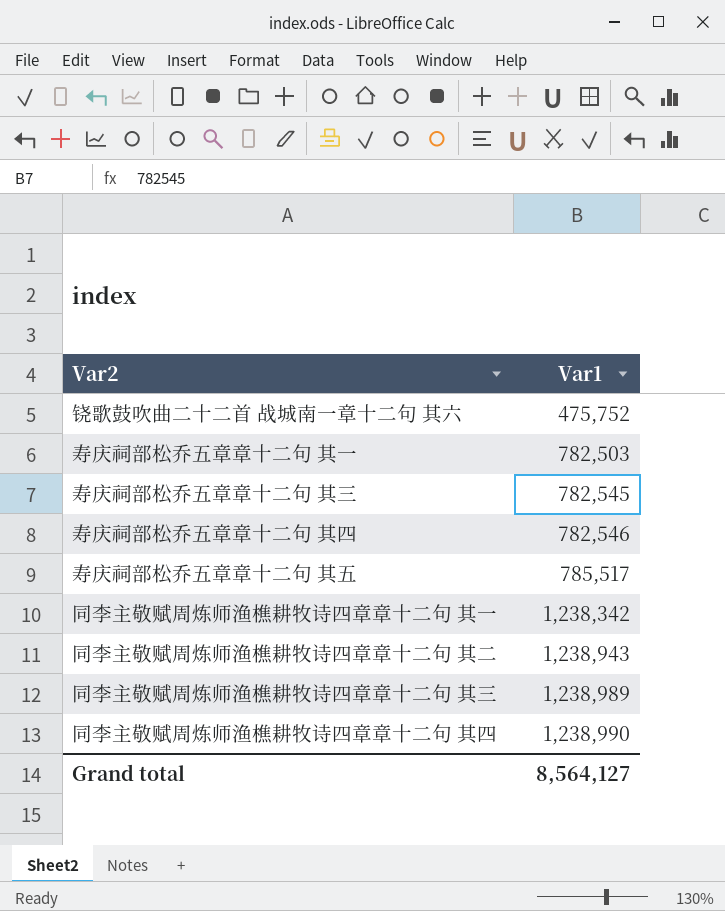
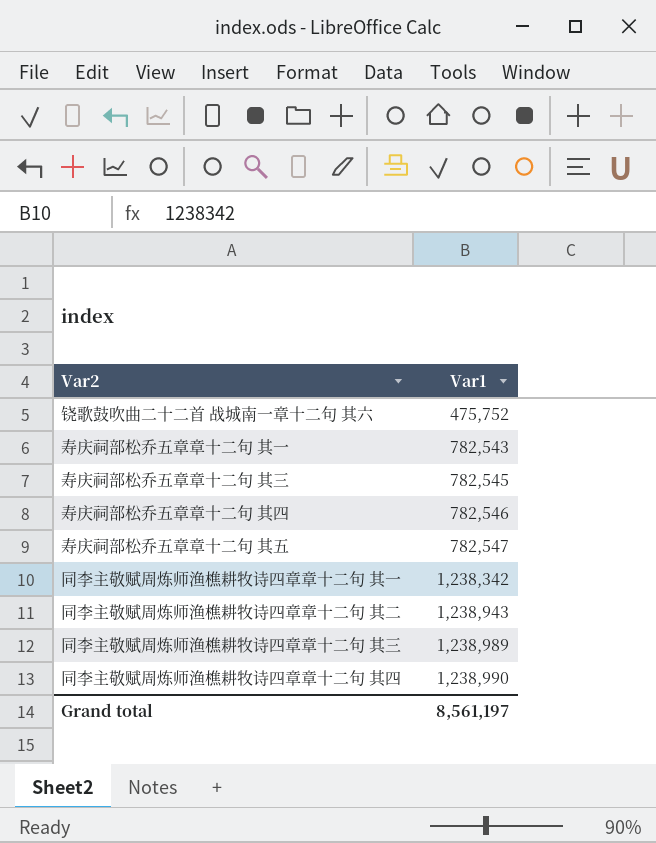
寿庆祠部松乔五章章十二句 其一 | Var1: 782,503 -> 782,543
寿庆祠部松乔五章章十二句 其五 | Var1: 785,517 -> 782,547
Grand total | Var1: 8,564,127 -> 8,561,197

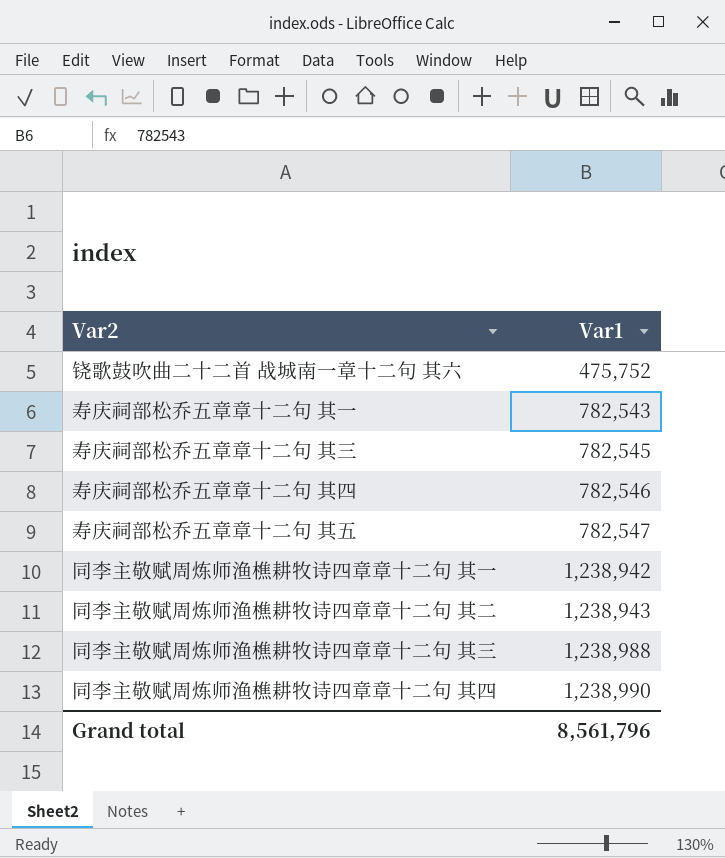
同李主敬赋周炼师渔樵耕牧诗四章章十二句 其一 | Var1: 1,238,342 -> 1,238,942
同李主敬赋周炼师渔樵耕牧诗四章章十二句 其三 | Var1: 1,238,989 -> 1,238,988
Grand total | Var1: 8,561,197 -> 8,561,796

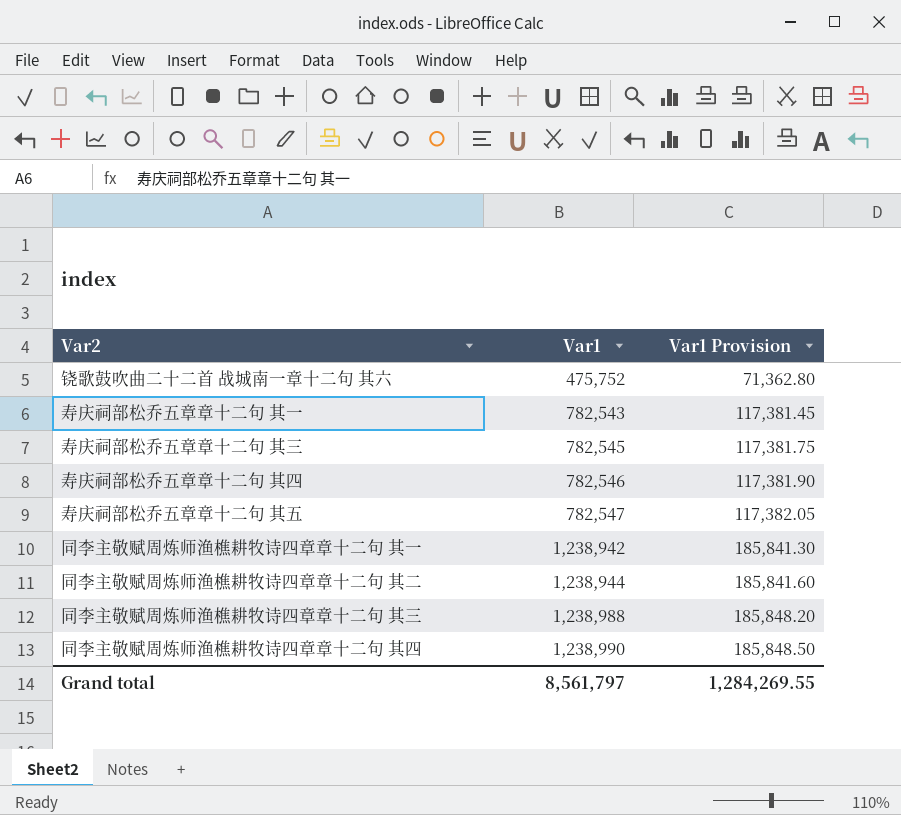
column Var1 Provision | formula: none -> [Var1] * 0.15
同李主敬赋周炼师渔樵耕牧诗四章章十二句 其二 | Var1: 1,238,943 -> 1,238,944
Grand total | Var1: 8,561,796 -> 8,561,797

